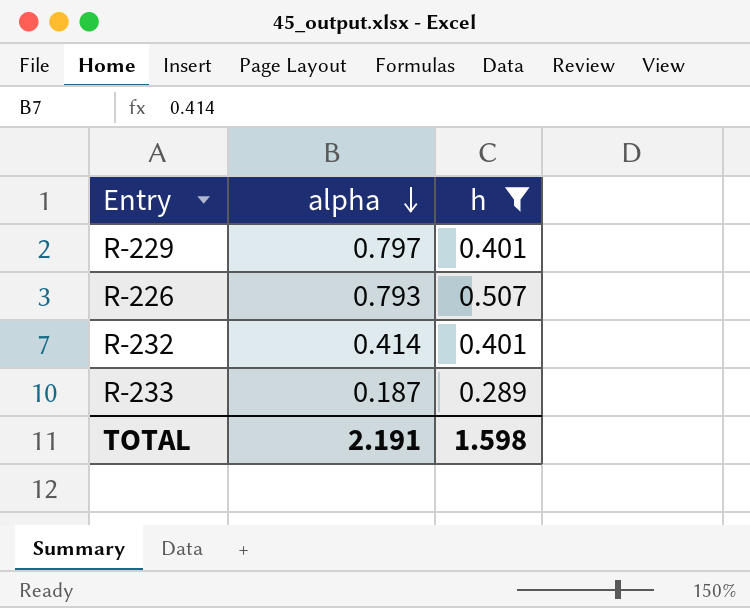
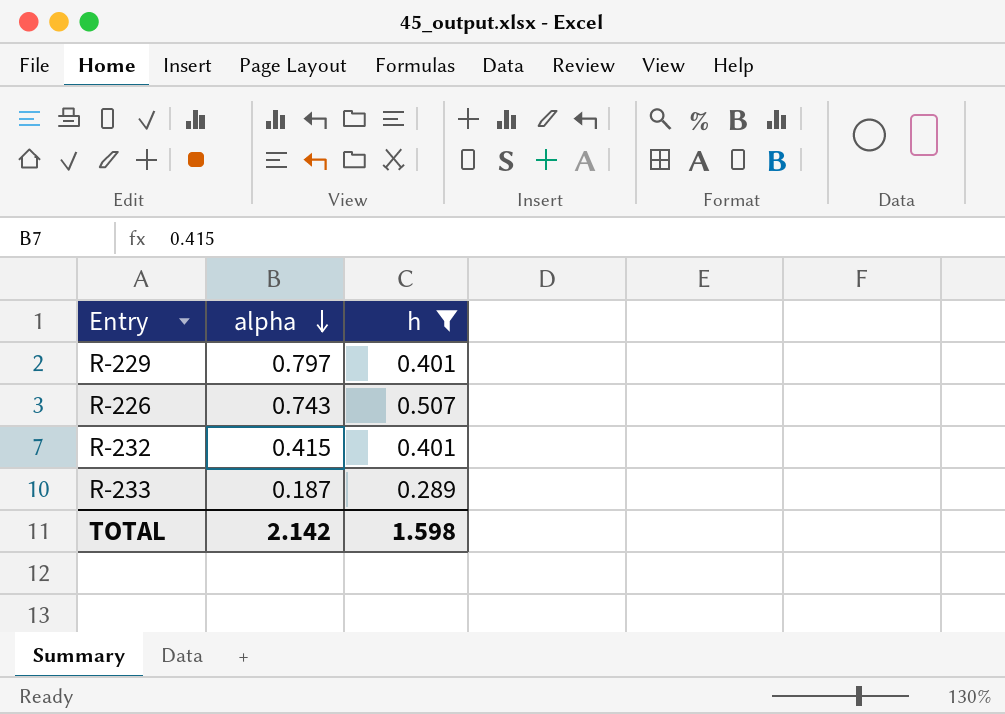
R-226 | alpha: 0.793 -> 0.743
R-232 | alpha: 0.414 -> 0.415
TOTAL | alpha: 2.191 -> 2.142

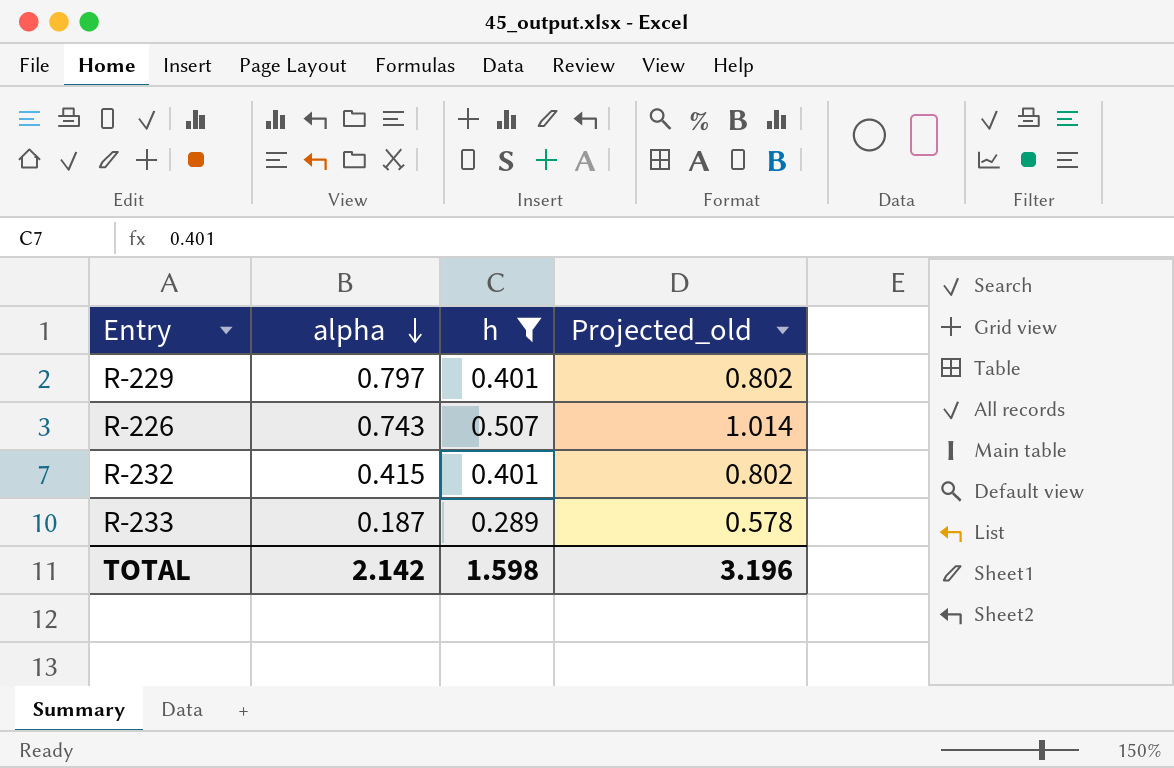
column Projected_old | formula: none -> [h] * 2

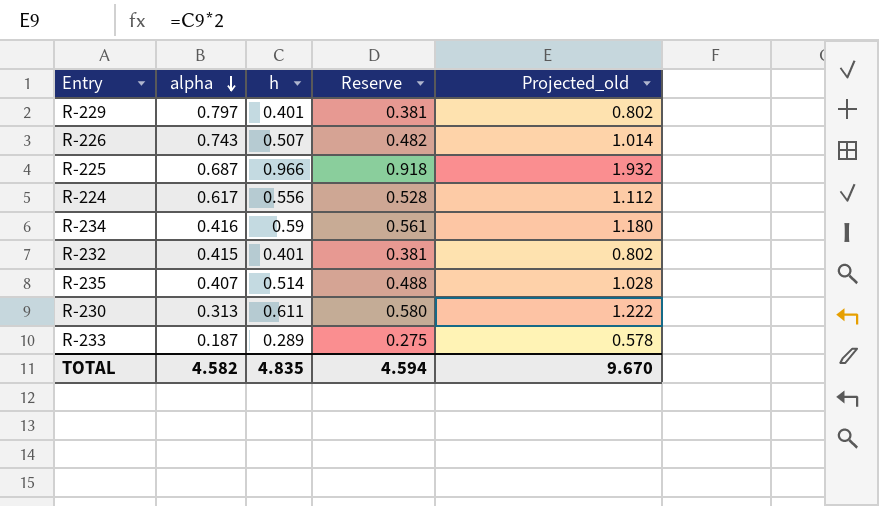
filter: h <= 0.507 -> none
column Reserve | formula: none -> [h] * 0.95
TOTAL | alpha: 2.142 -> 4.582
TOTAL | h: 1.598 -> 4.835
TOTAL | Projected_old: 3.196 -> 9.670

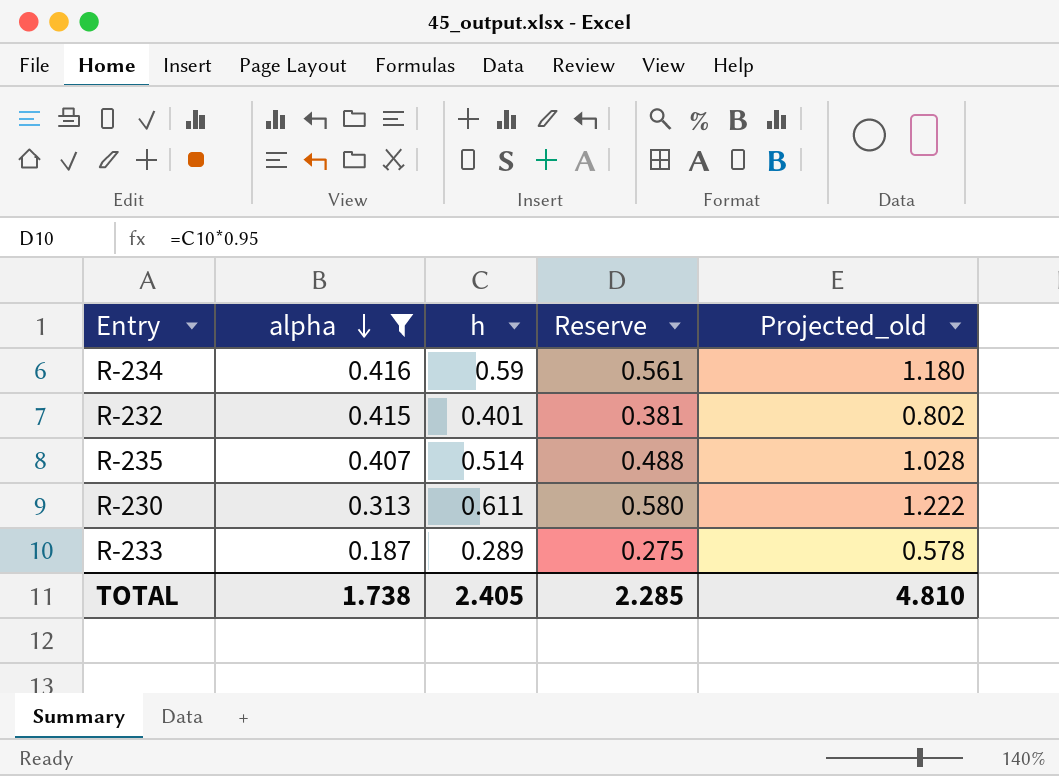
filter: none -> alpha <= 0.416
TOTAL | alpha: 4.582 -> 1.738
TOTAL | h: 4.835 -> 2.405
TOTAL | Reserve: 4.594 -> 2.285
TOTAL | Projected_old: 9.670 -> 4.810

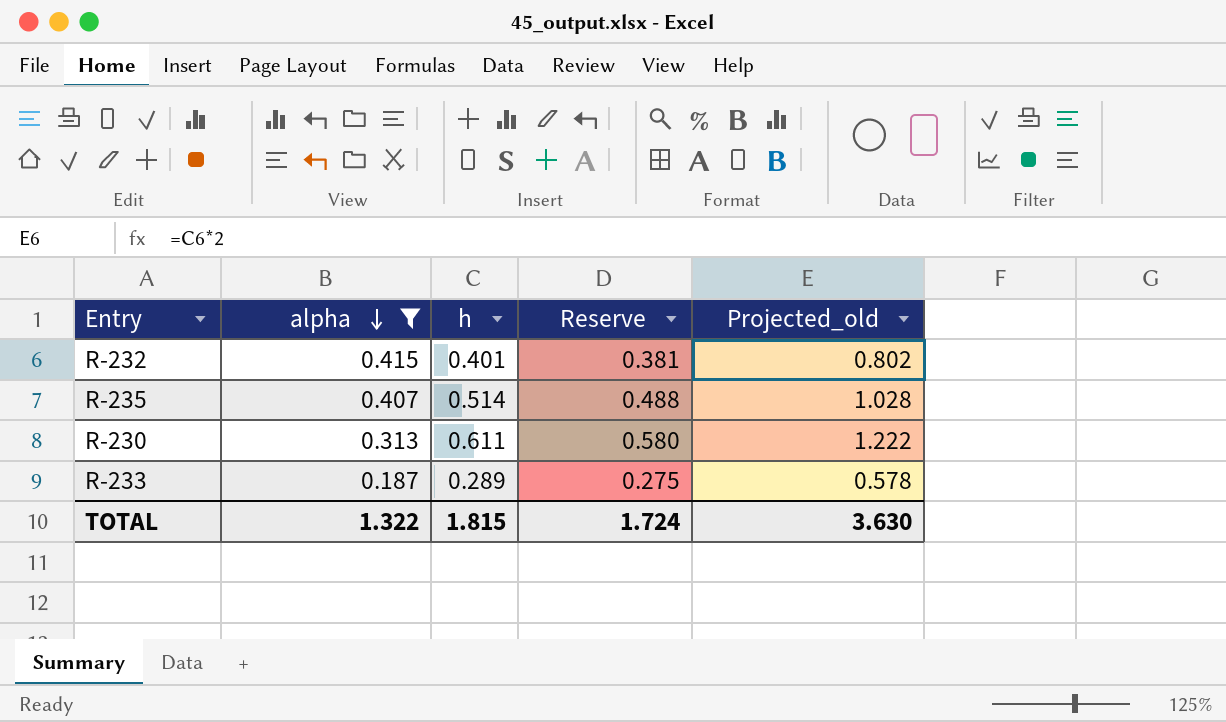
row R-234: 0.416 | 0.59 | 0.561 | 1.180 -> none
TOTAL | alpha: 1.738 -> 1.322
TOTAL | h: 2.405 -> 1.815
TOTAL | Reserve: 2.285 -> 1.724
TOTAL | Projected_old: 4.810 -> 3.630

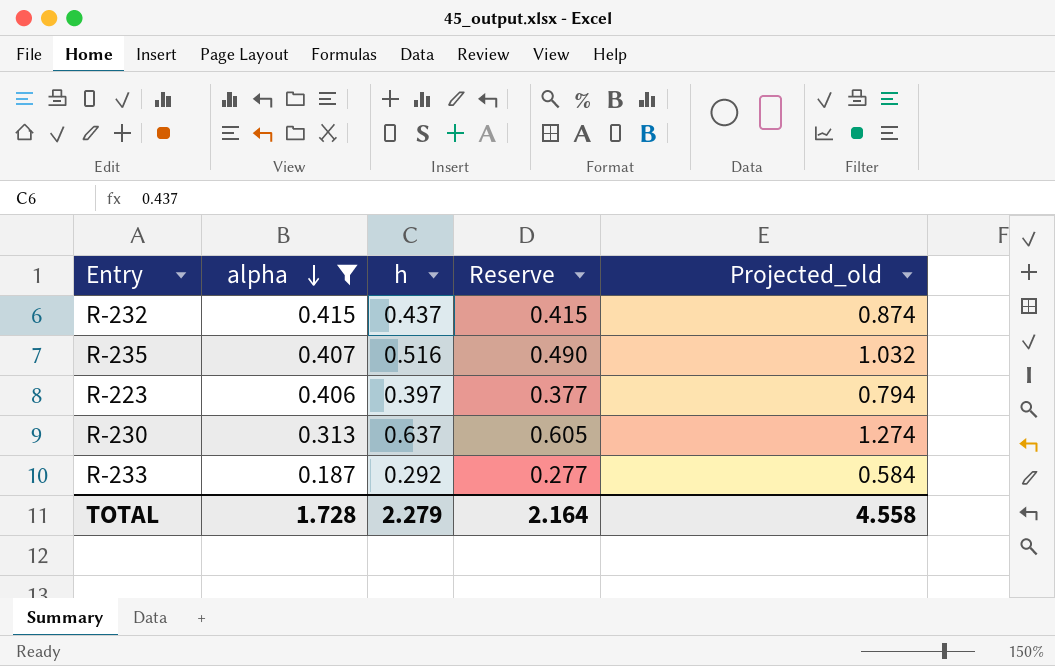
R-232 | h: 0.401 -> 0.437
R-232 | Reserve: 0.381 -> 0.415
R-232 | Projected_old: 0.802 -> 0.874
R-235 | h: 0.514 -> 0.516
R-235 | Reserve: 0.488 -> 0.490
R-235 | Projected_old: 1.028 -> 1.032
row R-223: none -> 0.406 | 0.397 | 0.377 | 0.794
R-230 | h: 0.611 -> 0.637
R-230 | Reserve: 0.580 -> 0.605
R-230 | Projected_old: 1.222 -> 1.274
R-233 | h: 0.289 -> 0.292
R-233 | Reserve: 0.275 -> 0.277
R-233 | Projected_old: 0.578 -> 0.584
TOTAL | alpha: 1.322 -> 1.728
TOTAL | h: 1.815 -> 2.279
TOTAL | Reserve: 1.724 -> 2.164
TOTAL | Projected_old: 3.630 -> 4.558

